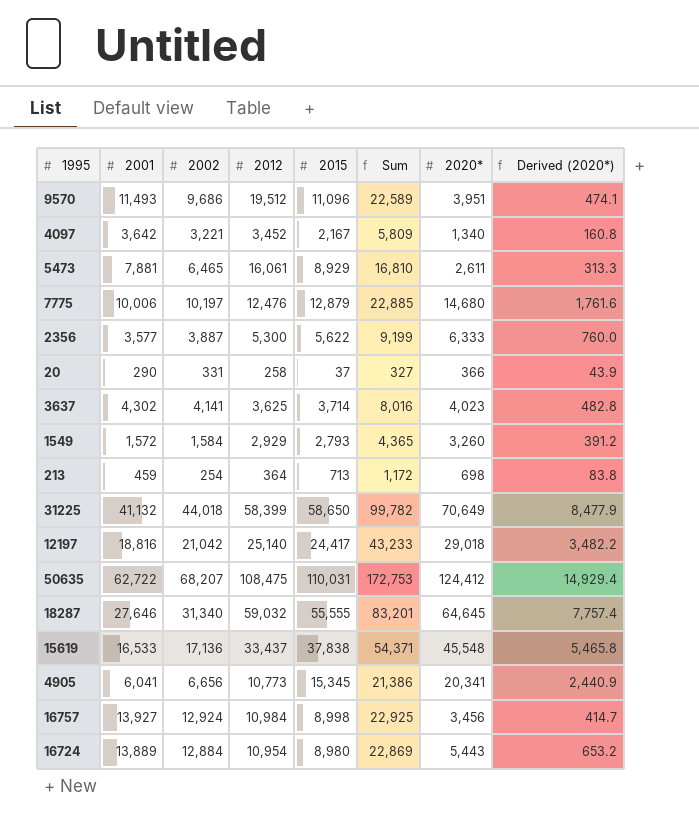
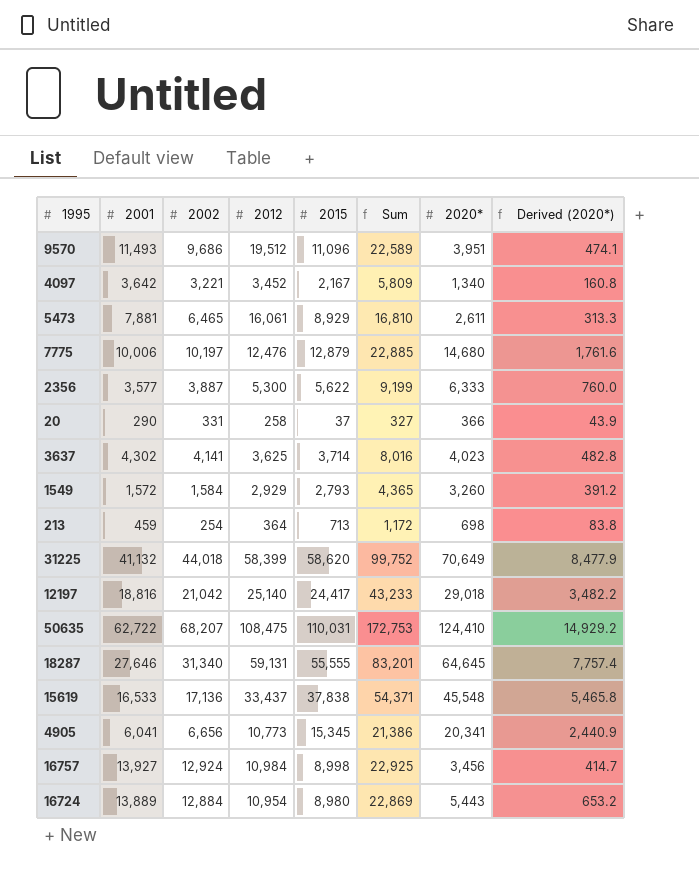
31225 | 2015: 58,650 -> 58,620
31225 | Sum: 99,782 -> 99,752
50635 | 2020*: 124,412 -> 124,410
50635 | Derived (2020*): 14,929.4 -> 14,929.2
18287 | 2012: 59,032 -> 59,131

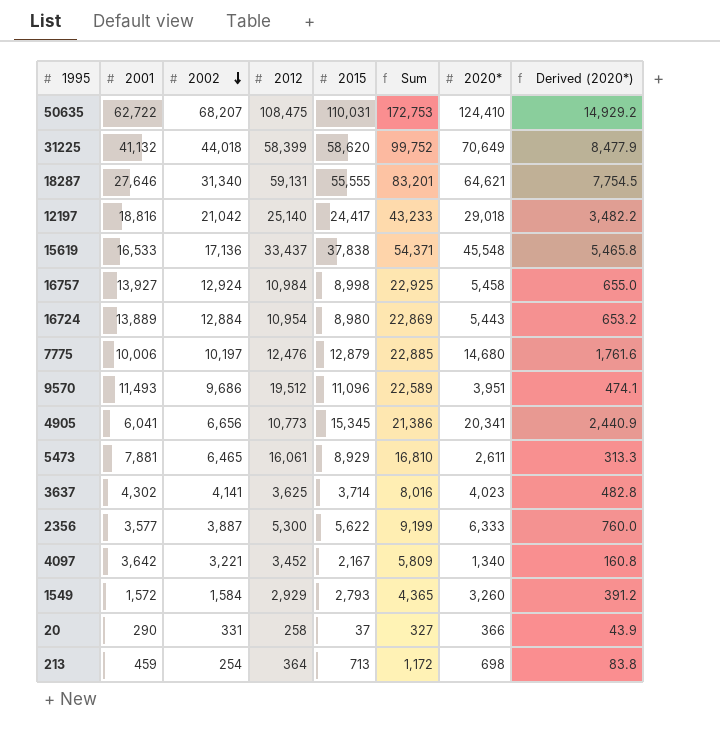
row order: none -> 2002 descending
18287 | 2020*: 64,645 -> 64,621
18287 | Derived (2020*): 7,757.4 -> 7,754.5
16757 | 2020*: 3,456 -> 5,458
16757 | Derived (2020*): 414.7 -> 655.0

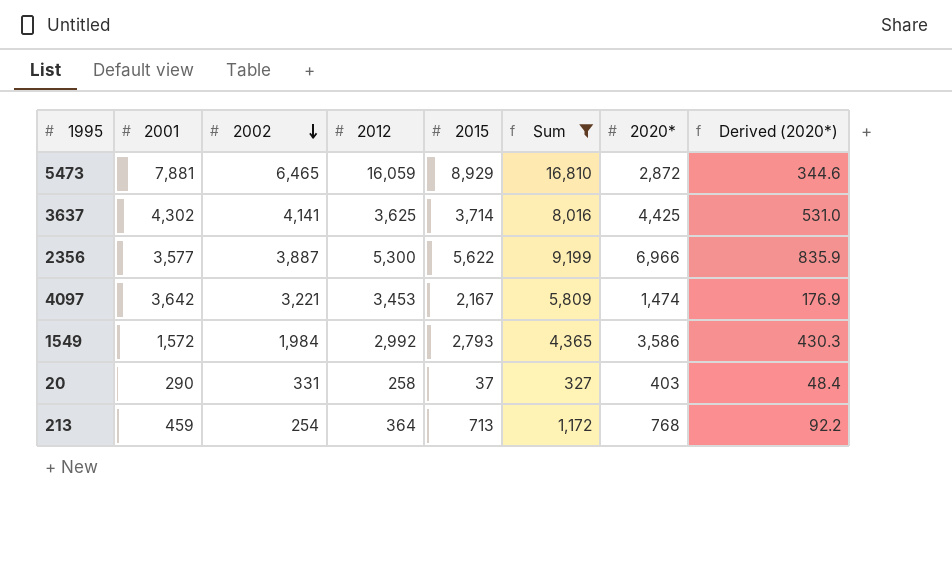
filter: none -> Sum <= 16,810
5473 | 2012: 16,061 -> 16,059
5473 | 2020*: 2,611 -> 2,872
5473 | Derived (2020*): 313.3 -> 344.6
3637 | 2020*: 4,023 -> 4,425
3637 | Derived (2020*): 482.8 -> 531.0
2356 | 2020*: 6,333 -> 6,966
2356 | Derived (2020*): 760.0 -> 835.9
4097 | 2012: 3,452 -> 3,453
4097 | 2020*: 1,340 -> 1,474
4097 | Derived (2020*): 160.8 -> 176.9
1549 | 2002: 1,584 -> 1,984
1549 | 2012: 2,929 -> 2,992
1549 | 2020*: 3,260 -> 3,586
1549 | Derived (2020*): 391.2 -> 430.3
20 | 2020*: 366 -> 403
20 | Derived (2020*): 43.9 -> 48.4
213 | 2020*: 698 -> 768
213 | Derived (2020*): 83.8 -> 92.2

